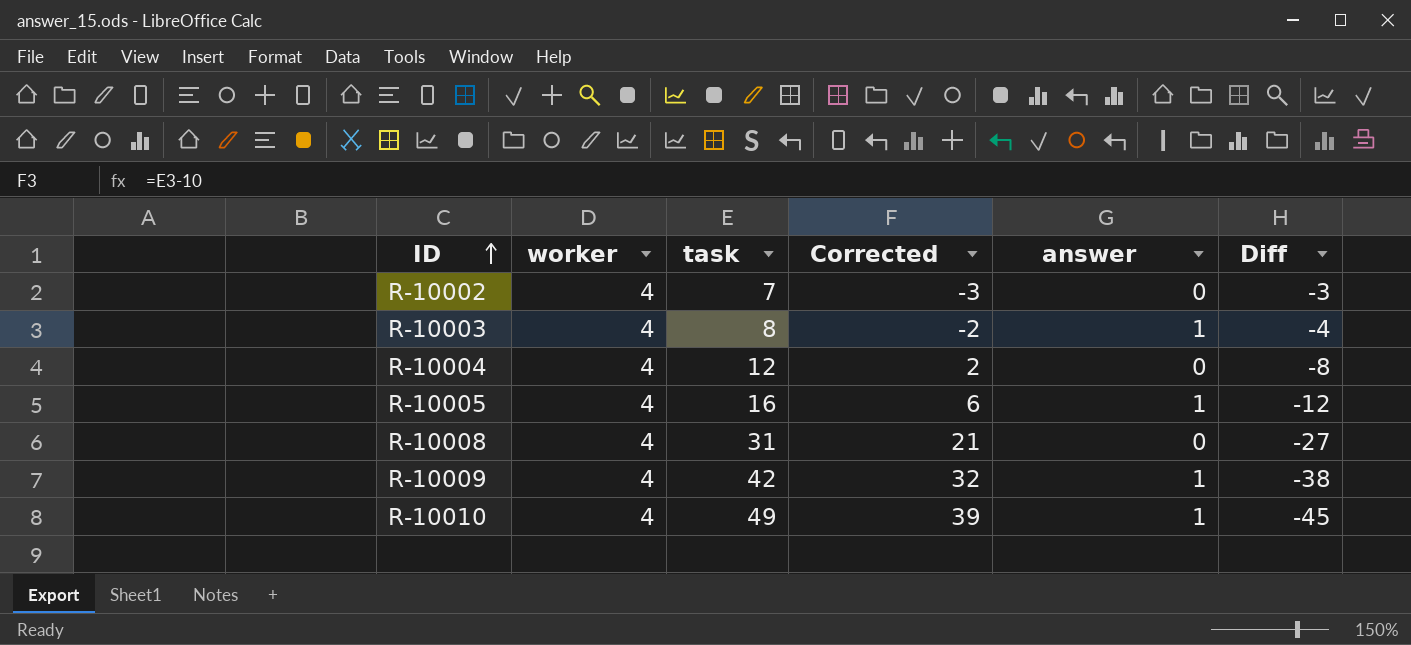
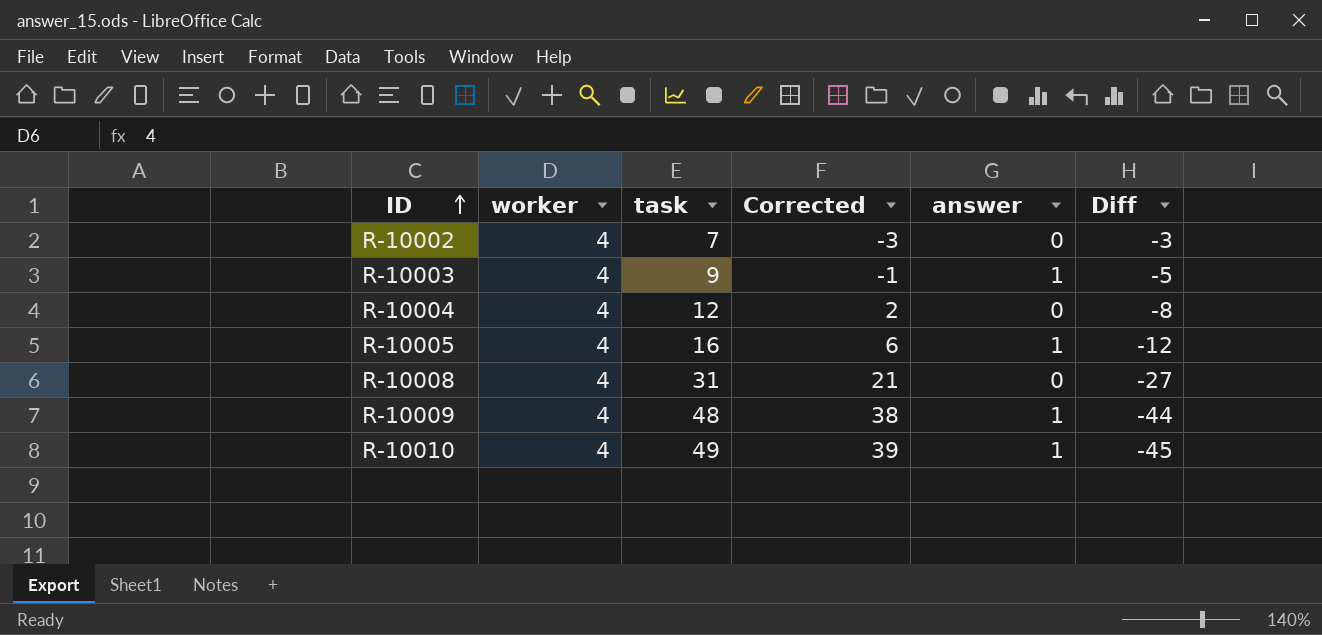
R-10003 | task: 8 -> 9
R-10003 | Corrected: -2 -> -1
R-10003 | Diff: -4 -> -5
R-10009 | task: 42 -> 48
R-10009 | Corrected: 32 -> 38
R-10009 | Diff: -38 -> -44

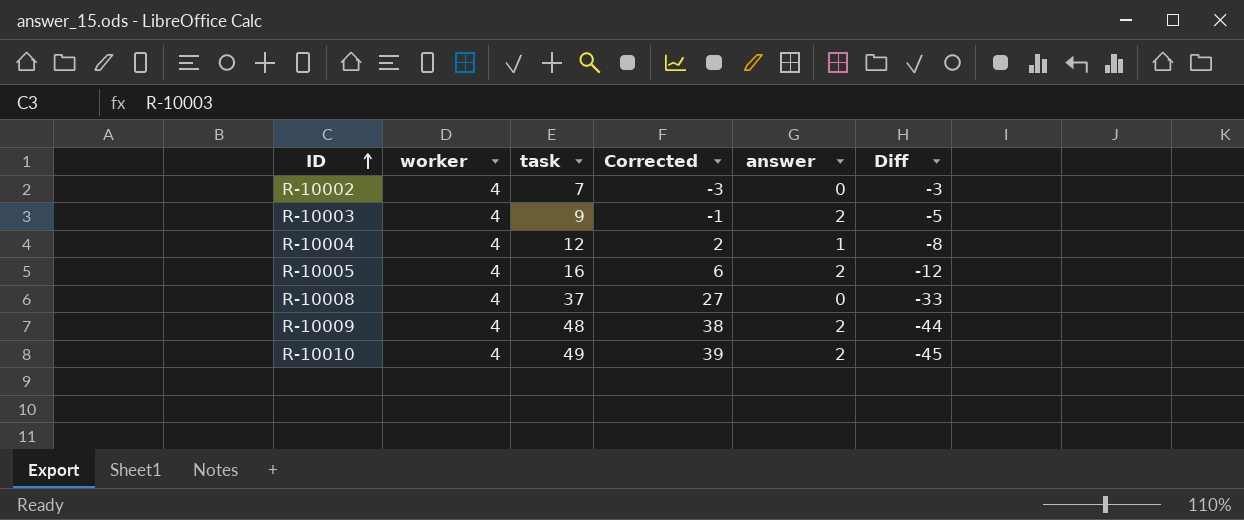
R-10003 | answer: 1 -> 2
R-10004 | answer: 0 -> 1
R-10005 | answer: 1 -> 2
R-10008 | task: 31 -> 37
R-10008 | Corrected: 21 -> 27
R-10008 | Diff: -27 -> -33
R-10009 | answer: 1 -> 2
R-10010 | answer: 1 -> 2

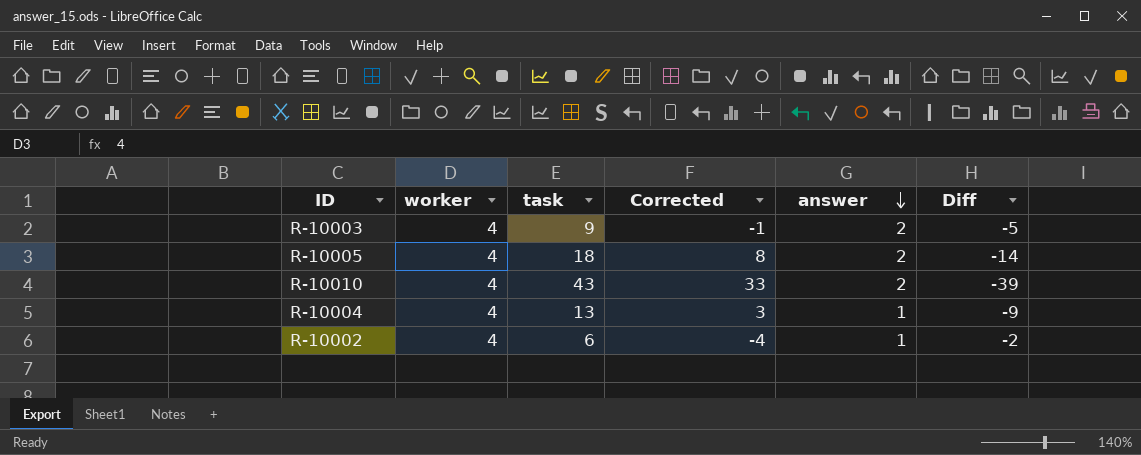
row order: ID ascending -> answer descending
row R-10008: 4 | 37 | 27 | 0 | -33 -> none
row R-10009: 4 | 48 | 38 | 2 | -44 -> none
R-10005 | task: 16 -> 18
R-10005 | Corrected: 6 -> 8
R-10005 | Diff: -12 -> -14
R-10010 | task: 49 -> 43
R-10010 | Corrected: 39 -> 33
R-10010 | Diff: -45 -> -39
R-10004 | task: 12 -> 13
R-10004 | Corrected: 2 -> 3
R-10004 | Diff: -8 -> -9
R-10002 | task: 7 -> 6
R-10002 | Corrected: -3 -> -4
R-10002 | answer: 0 -> 1
R-10002 | Diff: -3 -> -2

